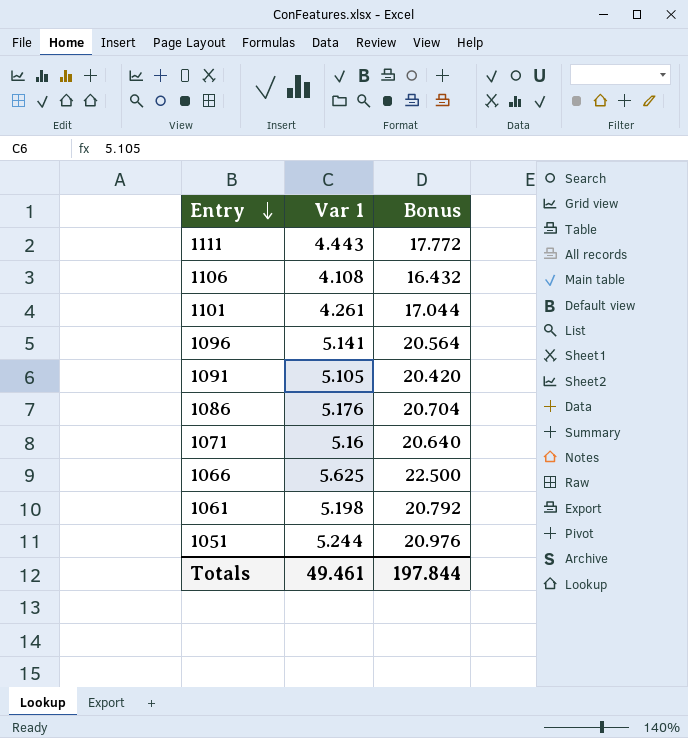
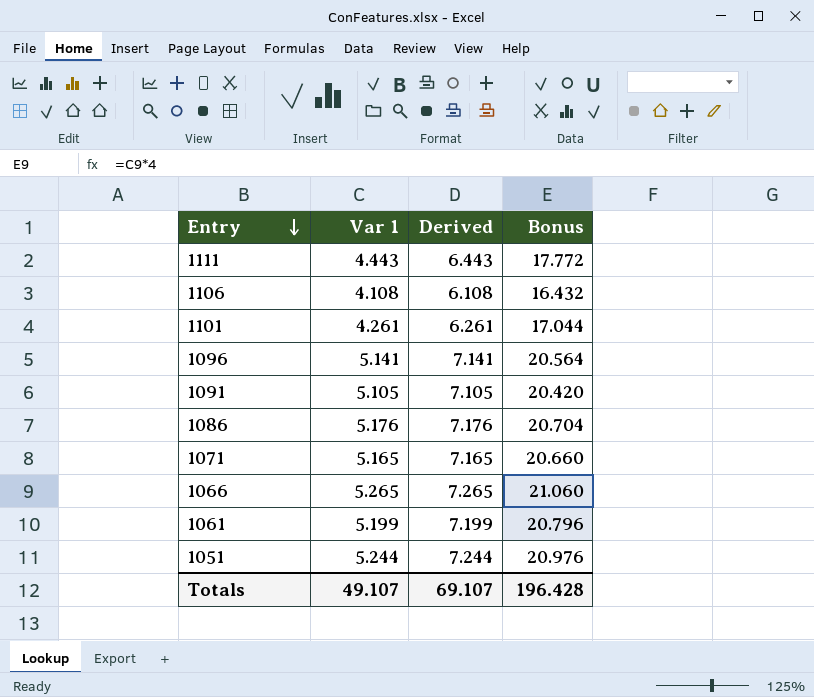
column Derived | formula: none -> [Var 1] + 2
1071 | Var 1: 5.16 -> 5.165
1071 | Bonus: 20.640 -> 20.660
1066 | Var 1: 5.625 -> 5.265
1066 | Bonus: 22.500 -> 21.060
1061 | Var 1: 5.198 -> 5.199
1061 | Bonus: 20.792 -> 20.796
Totals | Var 1: 49.461 -> 49.107
Totals | Bonus: 197.844 -> 196.428

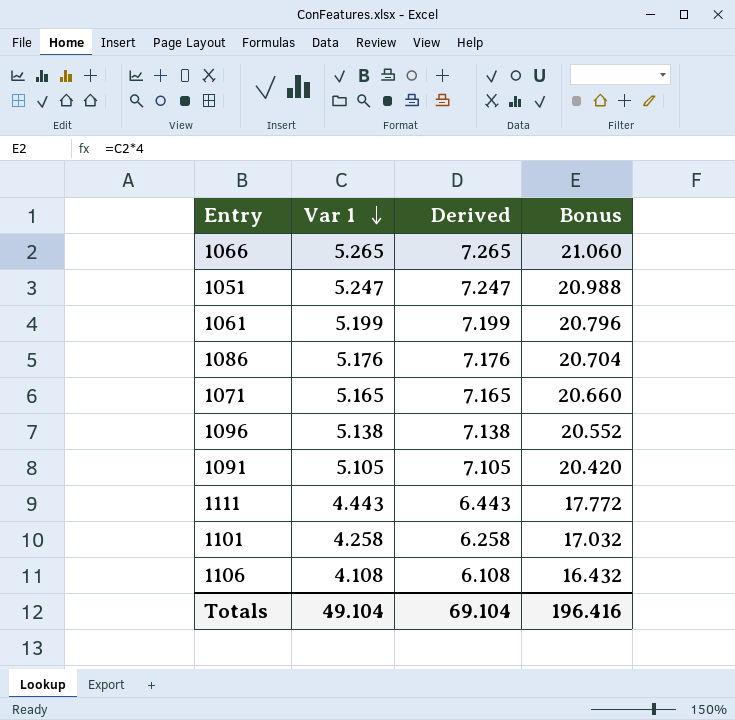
row order: Entry descending -> Var 1 descending
1051 | Var 1: 5.244 -> 5.247
1051 | Derived: 7.244 -> 7.247
1051 | Bonus: 20.976 -> 20.988
1096 | Var 1: 5.141 -> 5.138
1096 | Derived: 7.141 -> 7.138
1096 | Bonus: 20.564 -> 20.552
1101 | Var 1: 4.261 -> 4.258
1101 | Derived: 6.261 -> 6.258
1101 | Bonus: 17.044 -> 17.032
Totals | Var 1: 49.107 -> 49.104
Totals | Derived: 69.107 -> 69.104
Totals | Bonus: 196.428 -> 196.416

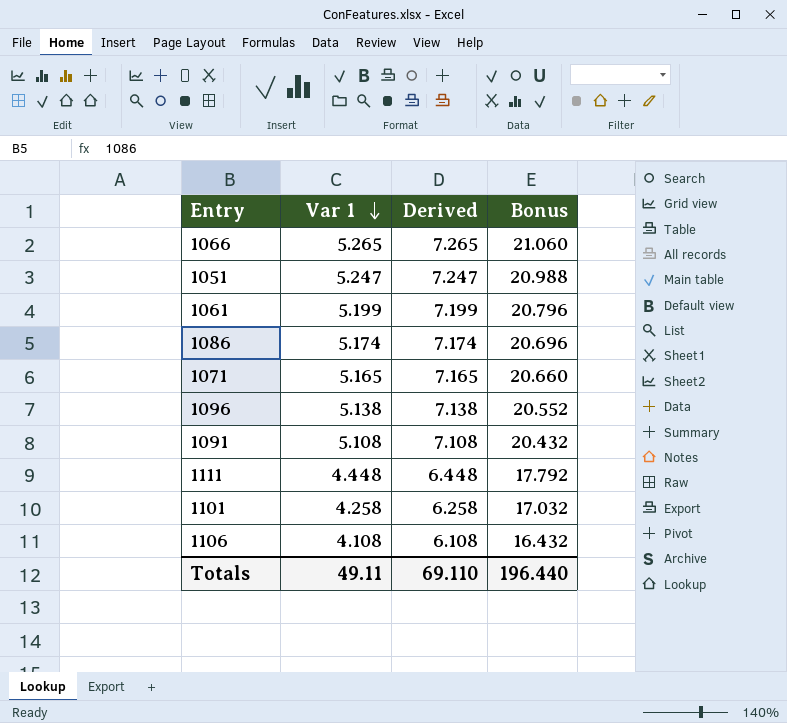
1086 | Var 1: 5.176 -> 5.174
1086 | Derived: 7.176 -> 7.174
1086 | Bonus: 20.704 -> 20.696
1091 | Var 1: 5.105 -> 5.108
1091 | Derived: 7.105 -> 7.108
1091 | Bonus: 20.420 -> 20.432
1111 | Var 1: 4.443 -> 4.448
1111 | Derived: 6.443 -> 6.448
1111 | Bonus: 17.772 -> 17.792
Totals | Var 1: 49.104 -> 49.11
Totals | Derived: 69.104 -> 69.110
Totals | Bonus: 196.416 -> 196.440

